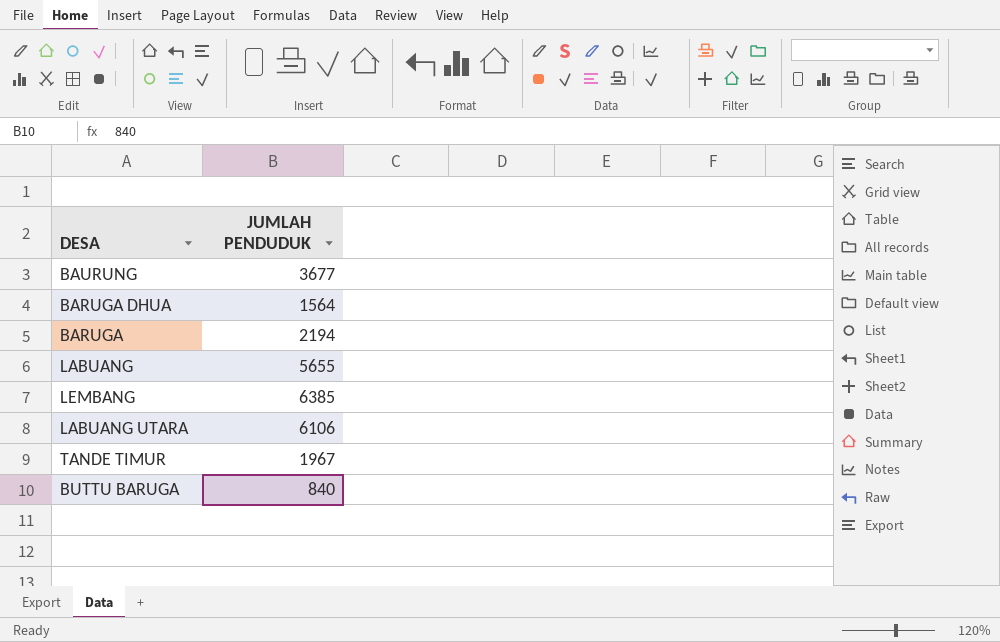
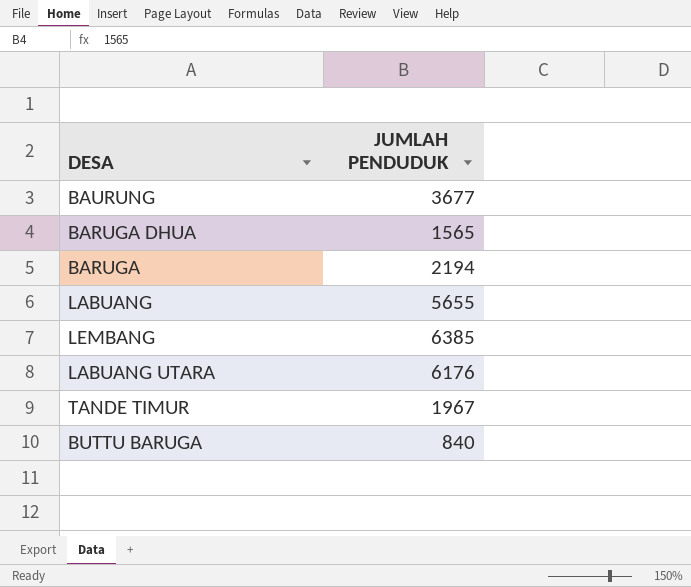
BARUGA DHUA | JUMLAH PENDUDUK: 1564 -> 1565
LABUANG UTARA | JUMLAH PENDUDUK: 6106 -> 6176

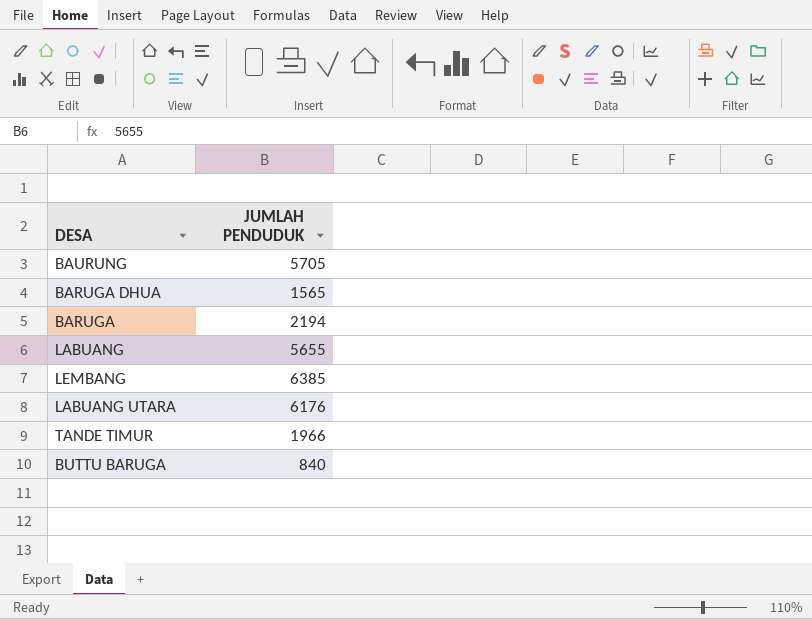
BAURUNG | JUMLAH PENDUDUK: 3677 -> 5705
TANDE TIMUR | JUMLAH PENDUDUK: 1967 -> 1966

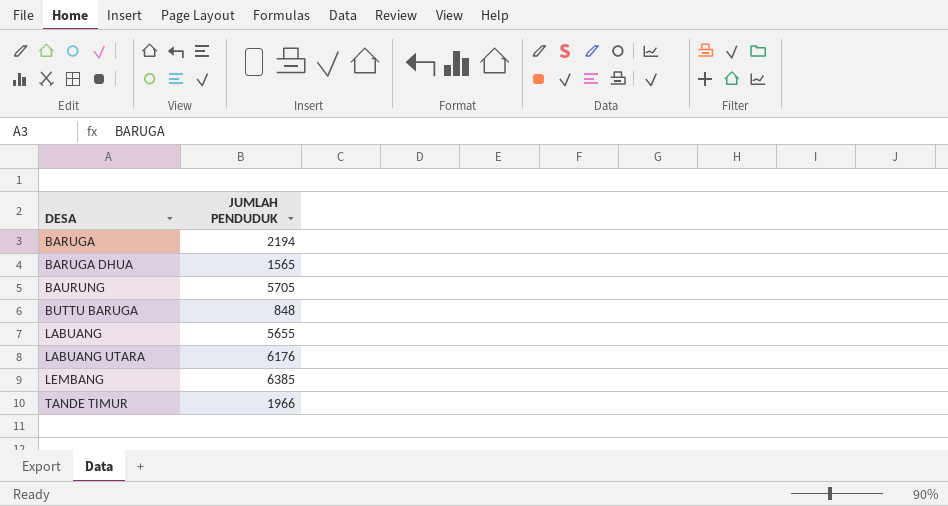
row order: none -> DESA ascending
BUTTU BARUGA | JUMLAH PENDUDUK: 840 -> 848

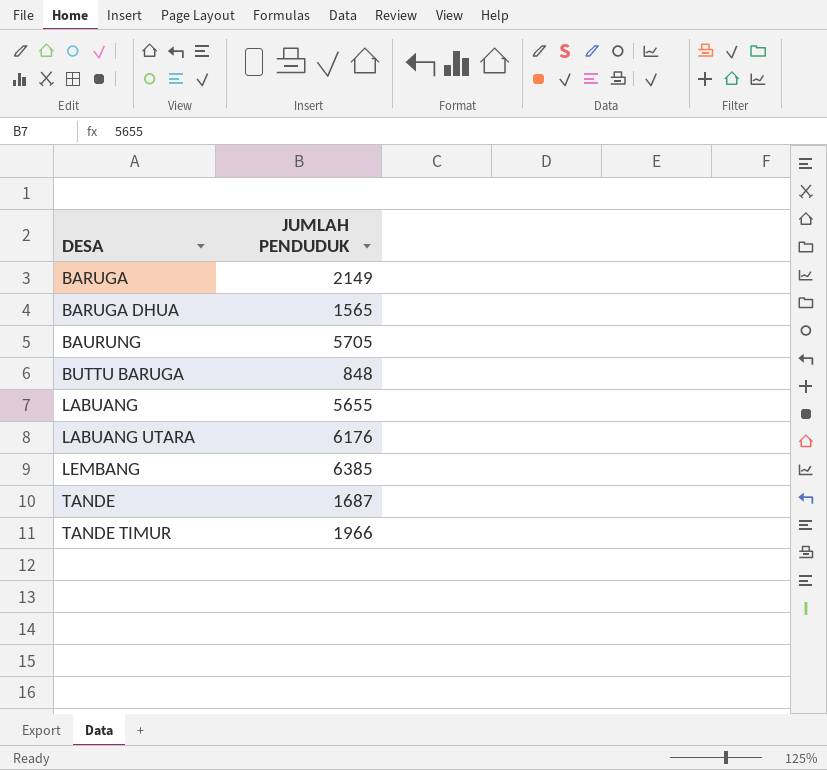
BARUGA | JUMLAH PENDUDUK: 2194 -> 2149
row TANDE: none -> 1687

